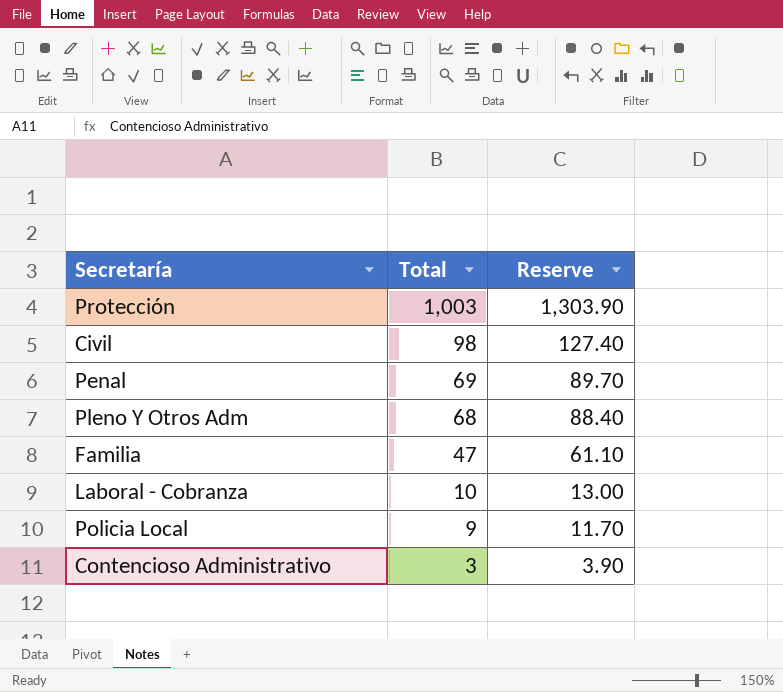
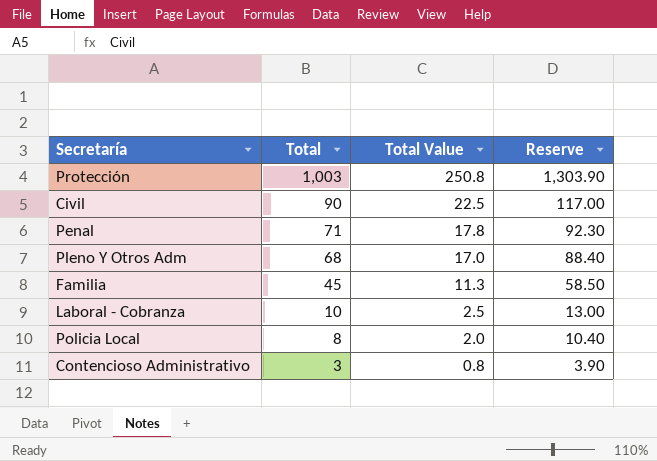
column Total Value | formula: none -> [Total] * 0.25
Civil | Total: 98 -> 90
Civil | Reserve: 127.40 -> 117.00
Penal | Total: 69 -> 71
Penal | Reserve: 89.70 -> 92.30
Familia | Total: 47 -> 45
Familia | Reserve: 61.10 -> 58.50
Policia Local | Total: 9 -> 8
Policia Local | Reserve: 11.70 -> 10.40

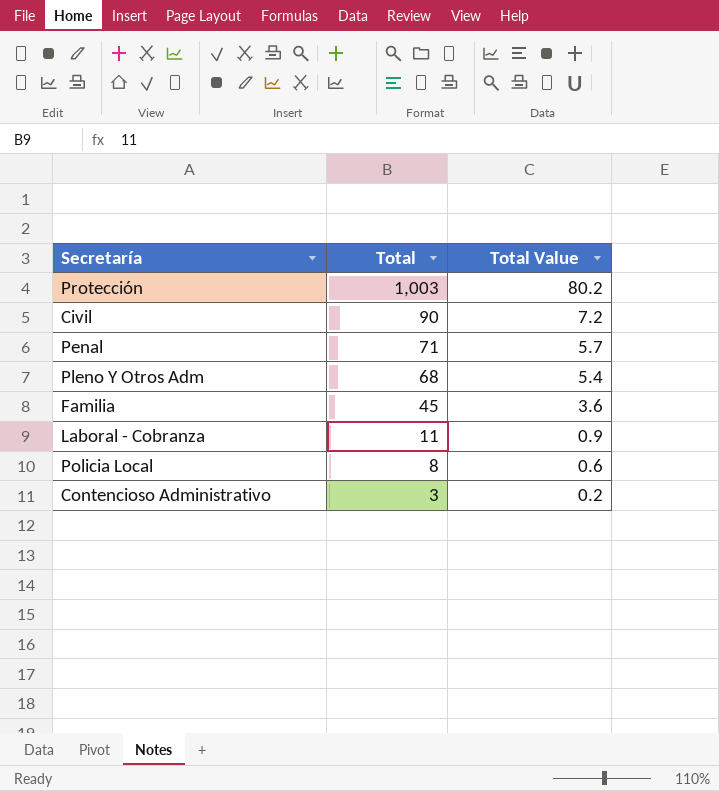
column Reserve | formula: [Total] * 1.3 -> none
column Total Value | formula: [Total] * 0.25 -> [Total] * 0.08
Laboral - Cobranza | Total: 10 -> 11

